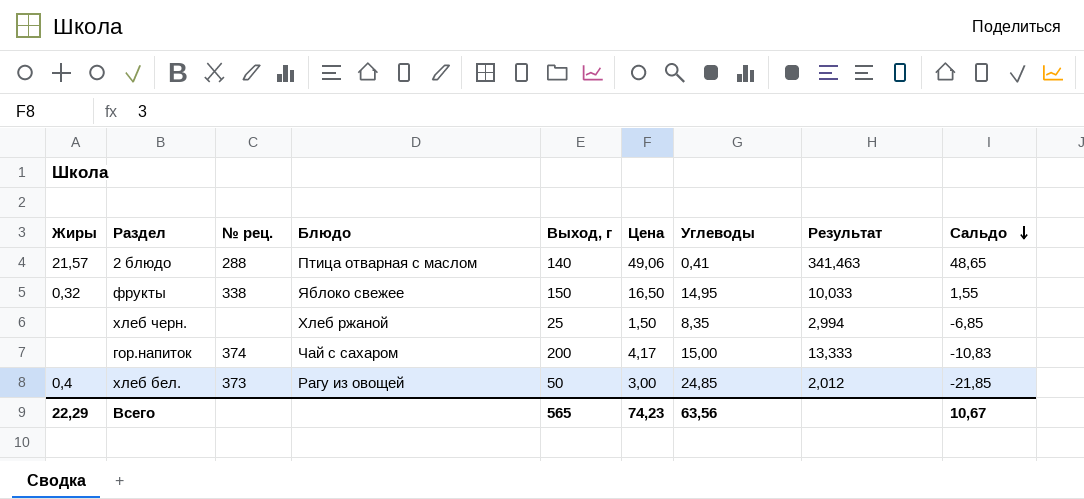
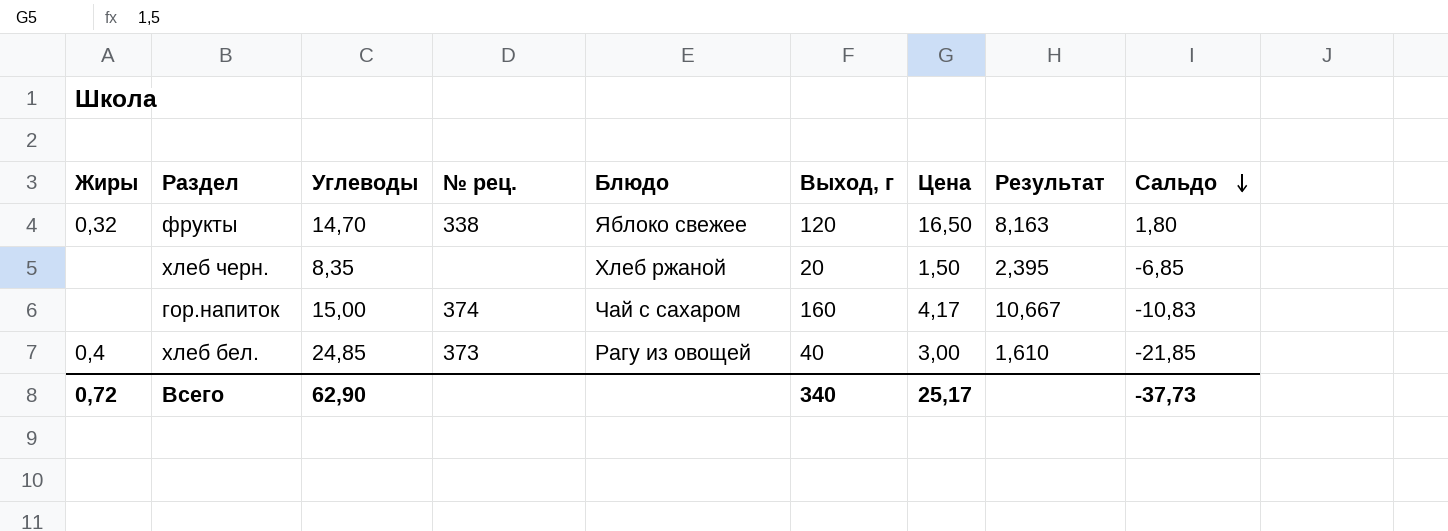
column Углеводы | position: 7 -> 3
row 2 блюдо: 21,57 | 288 | Птица отварная с маслом | 140 | 49,06 | 0,41 | 341,463 | 48,65 -> none
фрукты | Углеводы: 14,95 -> 14,70
фрукты | Выход, г: 150 -> 120
фрукты | Результат: 10,033 -> 8,163
фрукты | Сальдо: 1,55 -> 1,80
хлеб черн. | Выход, г: 25 -> 20
хлеб черн. | Результат: 2,994 -> 2,395
гор.напиток | Выход, г: 200 -> 160
гор.напиток | Результат: 13,333 -> 10,667
хлеб бел. | Выход, г: 50 -> 40
хлеб бел. | Результат: 2,012 -> 1,610
Всего | Жиры: 22,29 -> 0,72
Всего | Углеводы: 63,56 -> 62,90
Всего | Выход, г: 565 -> 340
Всего | Цена: 74,23 -> 25,17
Всего | Сальдо: 10,67 -> -37,73

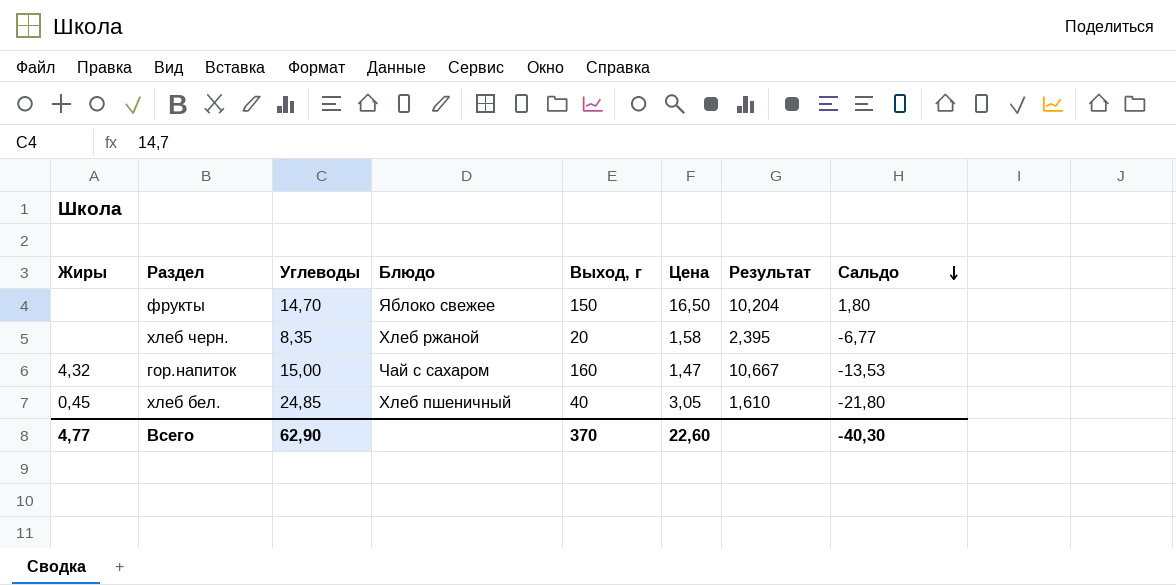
column № рец. | position: 4 -> none
фрукты | Жиры: 0,32 -> none
фрукты | Выход, г: 120 -> 150
фрукты | Результат: 8,163 -> 10,204
хлеб черн. | Цена: 1,50 -> 1,58
хлеб черн. | Сальдо: -6,85 -> -6,77
гор.напиток | Жиры: none -> 4,32
гор.напиток | Цена: 4,17 -> 1,47
гор.напиток | Сальдо: -10,83 -> -13,53
хлеб бел. | Жиры: 0,4 -> 0,45
хлеб бел. | Блюдо: Рагу из овощей -> Хлеб пшеничный
хлеб бел. | Цена: 3,00 -> 3,05
хлеб бел. | Сальдо: -21,85 -> -21,80
Всего | Жиры: 0,72 -> 4,77
Всего | Выход, г: 340 -> 370
Всего | Цена: 25,17 -> 22,60
Всего | Сальдо: -37,73 -> -40,30

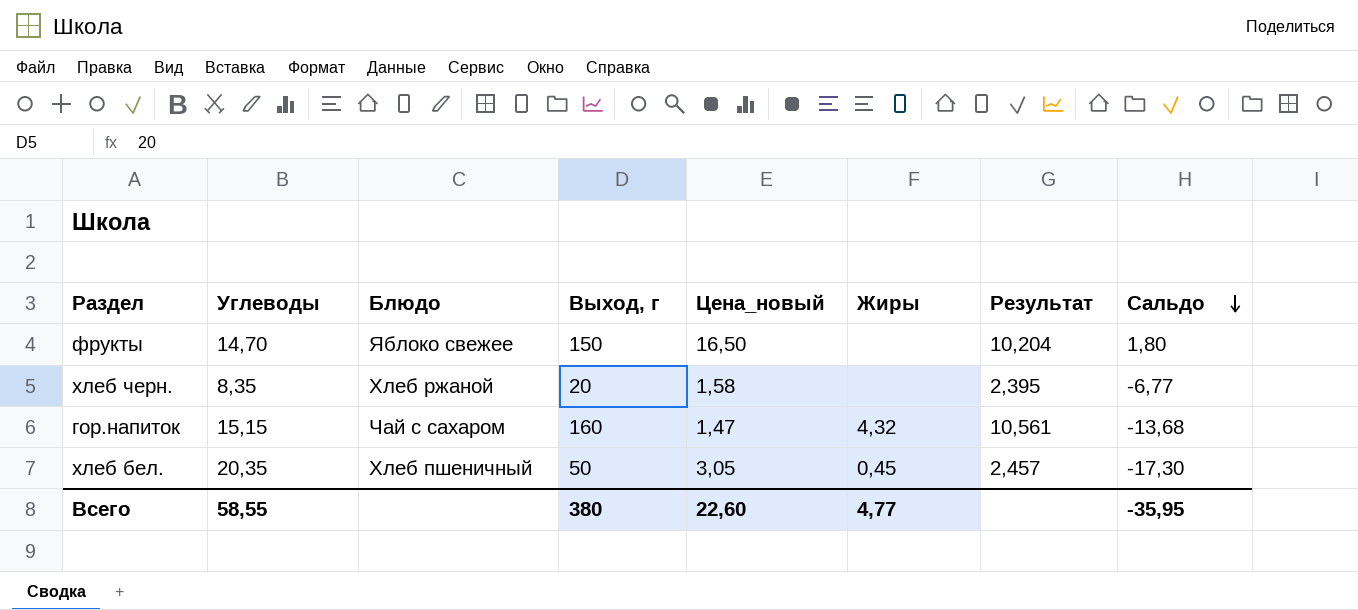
column name: Цена -> Цена_новый
column Жиры | position: 1 -> 6
гор.напиток | Углеводы: 15,00 -> 15,15
гор.напиток | Результат: 10,667 -> 10,561
гор.напиток | Сальдо: -13,53 -> -13,68
хлеб бел. | Углеводы: 24,85 -> 20,35
хлеб бел. | Выход, г: 40 -> 50
хлеб бел. | Результат: 1,610 -> 2,457
хлеб бел. | Сальдо: -21,80 -> -17,30
Всего | Углеводы: 62,90 -> 58,55
Всего | Выход, г: 370 -> 380
Всего | Сальдо: -40,30 -> -35,95

